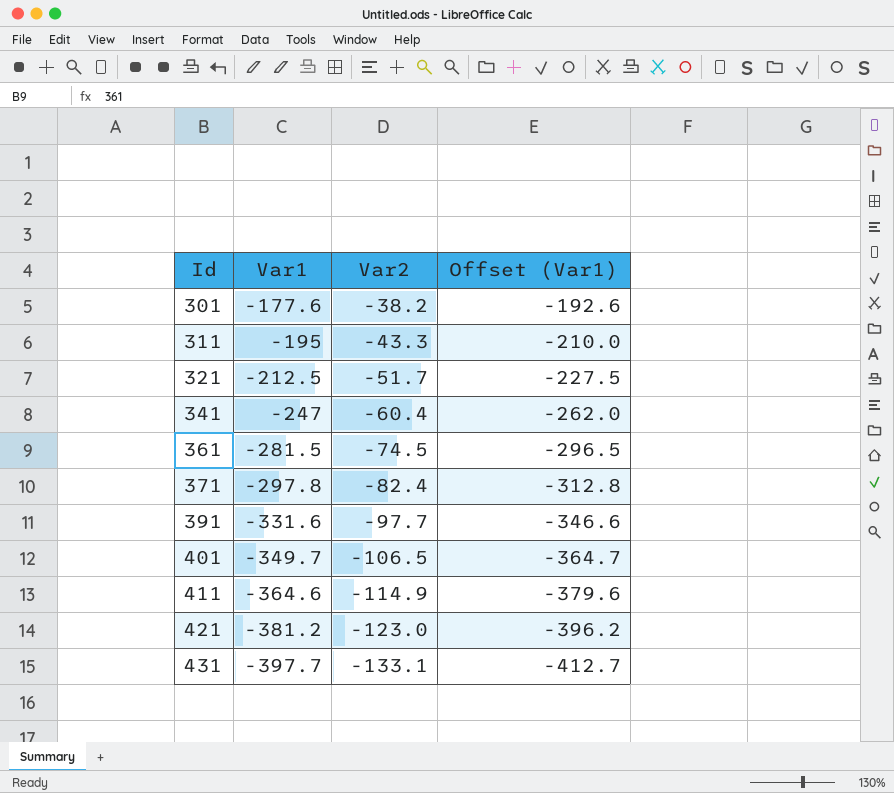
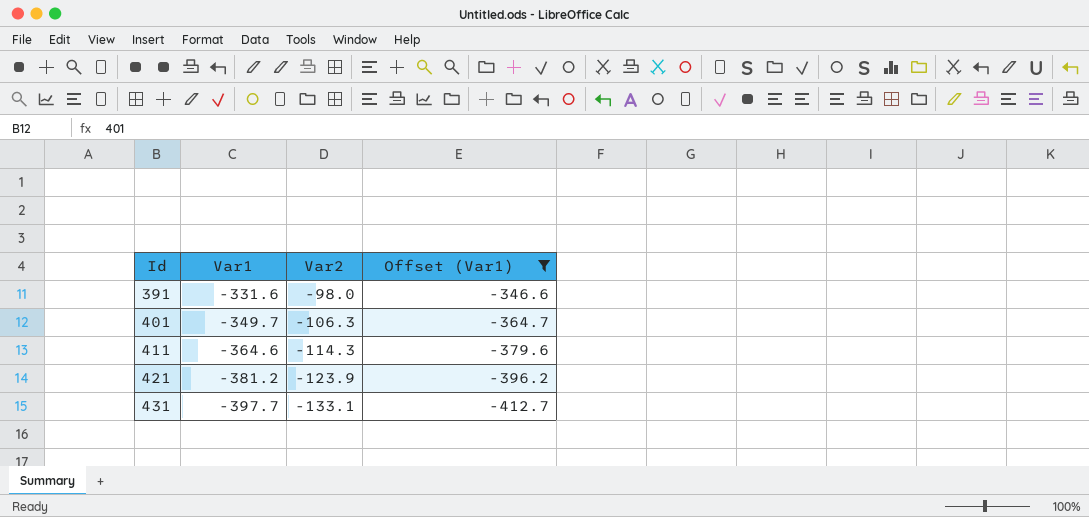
filter: none -> Offset (Var1) <= -346.6
391 | Var2: -97.7 -> -98.0
401 | Var2: -106.5 -> -106.3
411 | Var2: -114.9 -> -114.3
421 | Var2: -123.0 -> -123.9

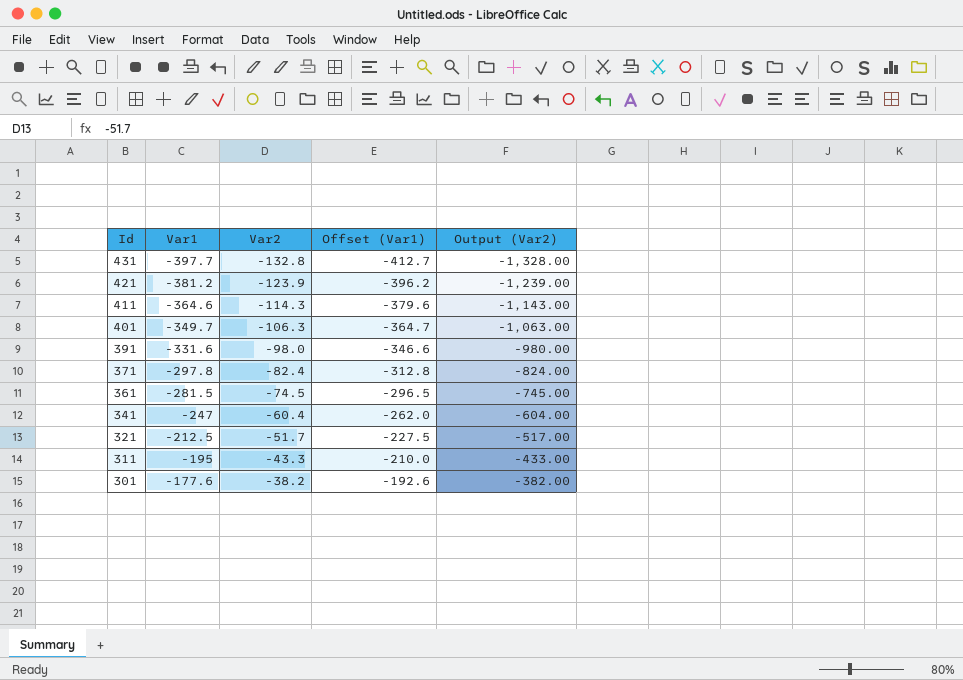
filter: Offset (Var1) <= -346.6 -> none
row order: Id ascending -> Id descending
column Output (Var2) | formula: none -> [Var2] * 10
431 | Var2: -133.1 -> -132.8

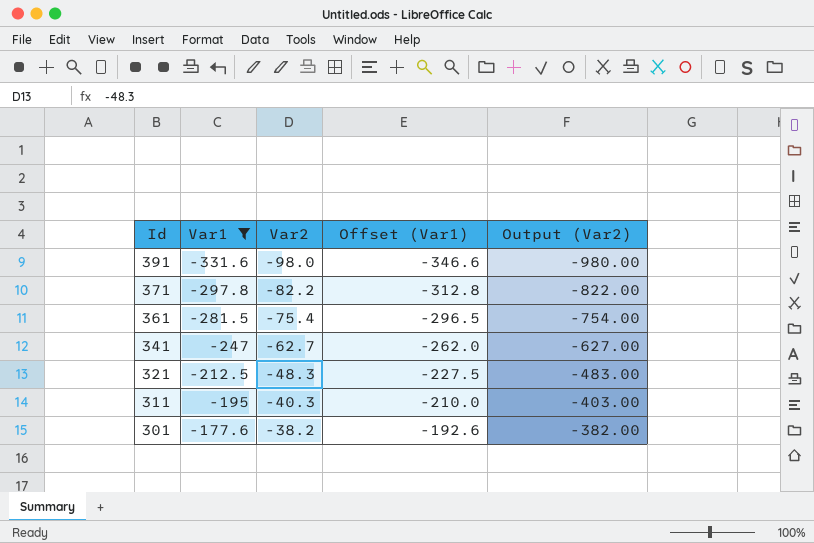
filter: none -> Var1 >= -331.6
371 | Var2: -82.4 -> -82.2
371 | Output (Var2): -824.00 -> -822.00
361 | Var2: -74.5 -> -75.4
361 | Output (Var2): -745.00 -> -754.00
341 | Var2: -60.4 -> -62.7
341 | Output (Var2): -604.00 -> -627.00
321 | Var2: -51.7 -> -48.3
321 | Output (Var2): -517.00 -> -483.00
311 | Var2: -43.3 -> -40.3
311 | Output (Var2): -433.00 -> -403.00

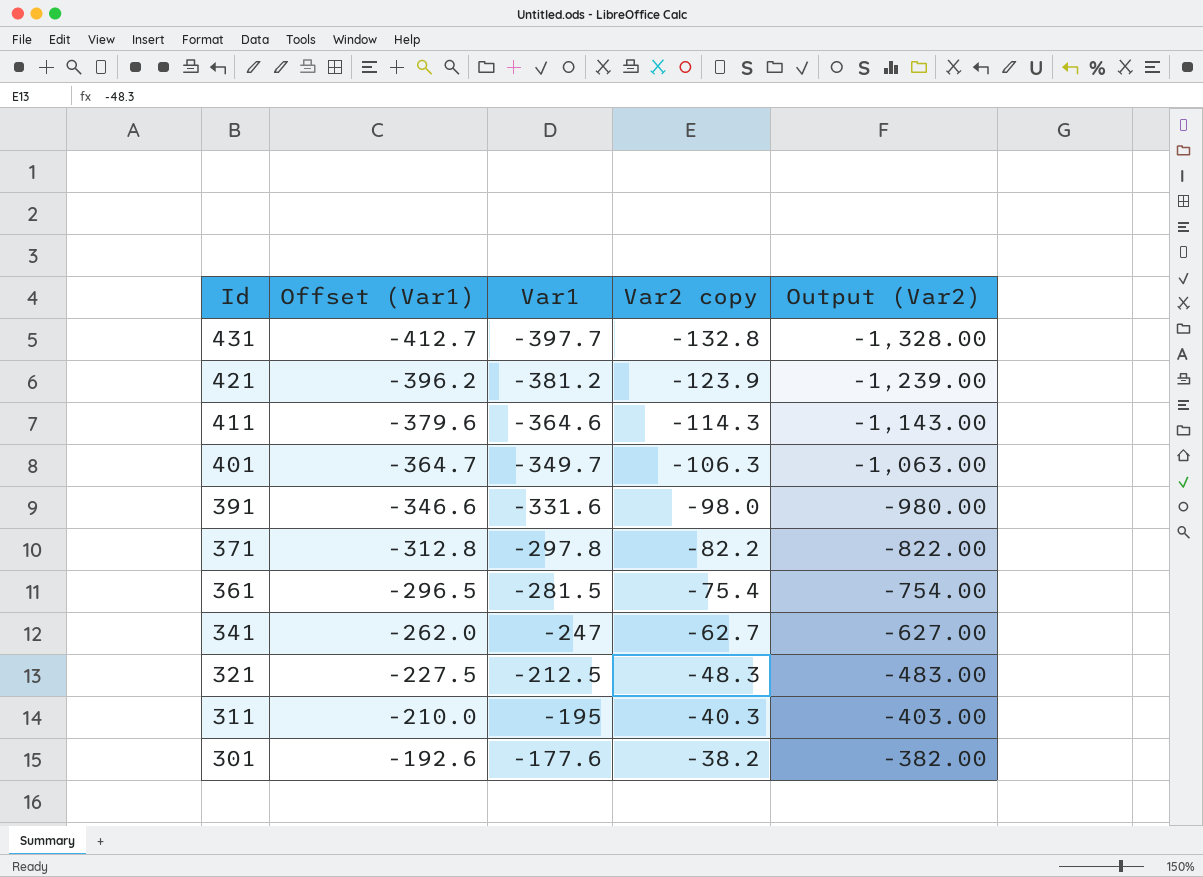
filter: Var1 >= -331.6 -> none
column Offset (Var1) | position: 4 -> 2
column name: Var2 -> Var2 copy

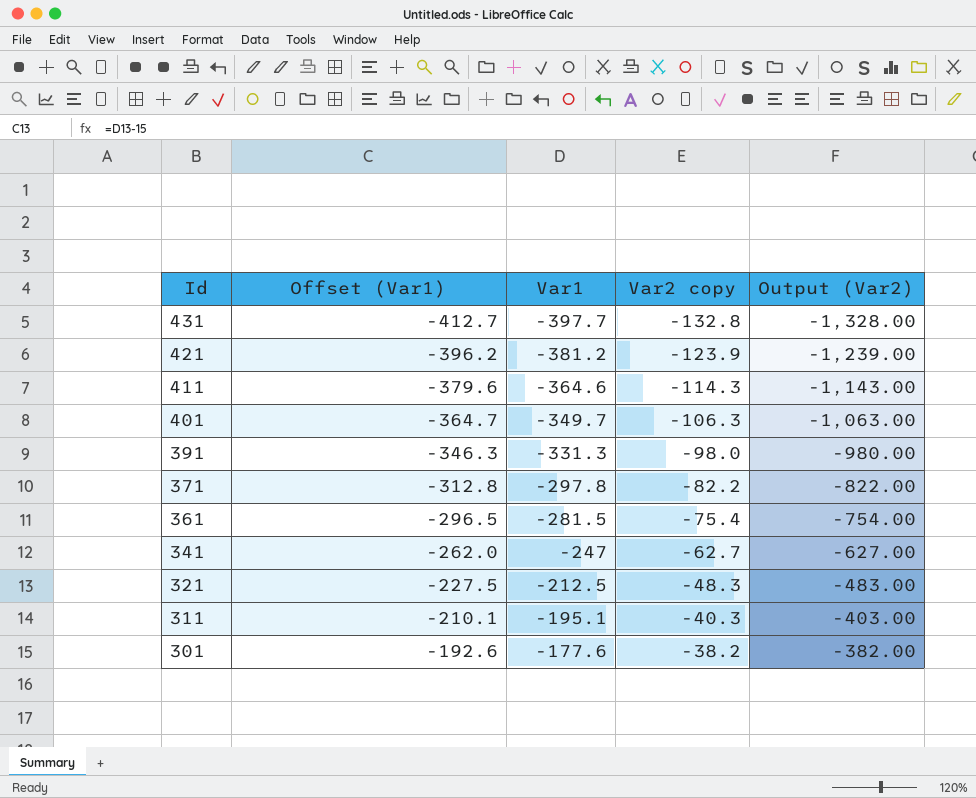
391 | Offset (Var1): -346.6 -> -346.3
391 | Var1: -331.6 -> -331.3
311 | Offset (Var1): -210.0 -> -210.1
311 | Var1: -195 -> -195.1

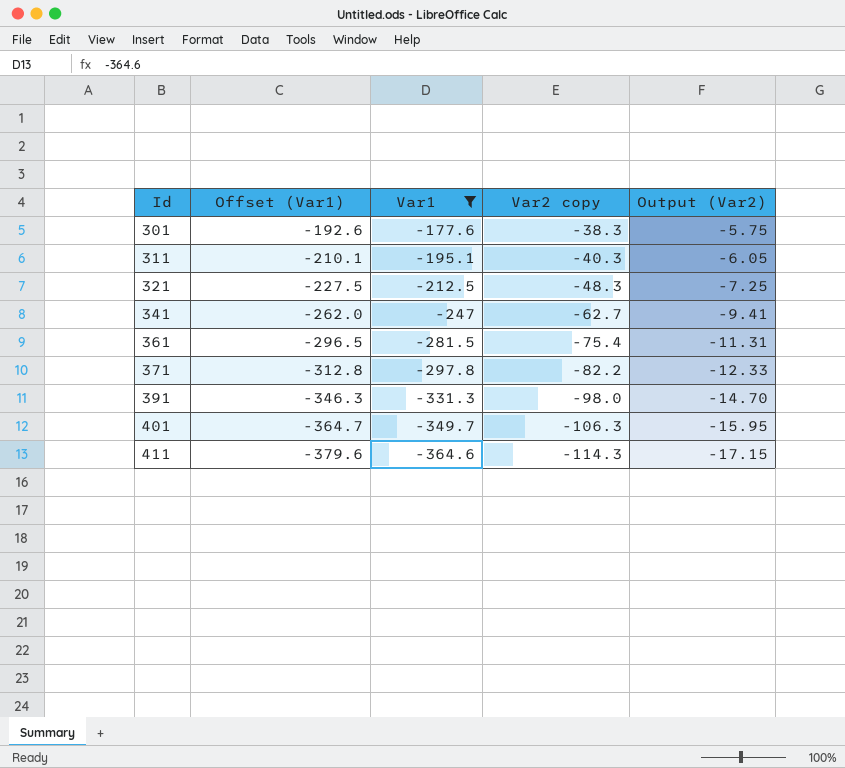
filter: none -> Var1 >= -364.6
row order: Id descending -> Id ascending
column Output (Var2) | formula: [Var2 copy] * 10 -> [Var2 copy] * 0.15
301 | Var2 copy: -38.2 -> -38.3

